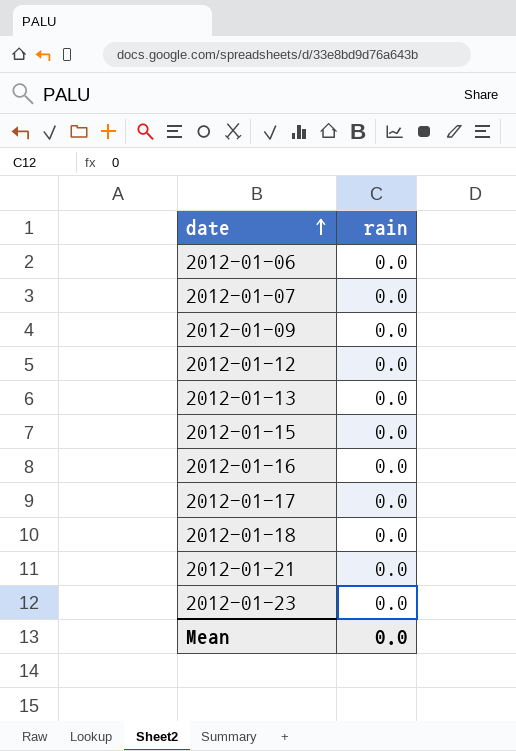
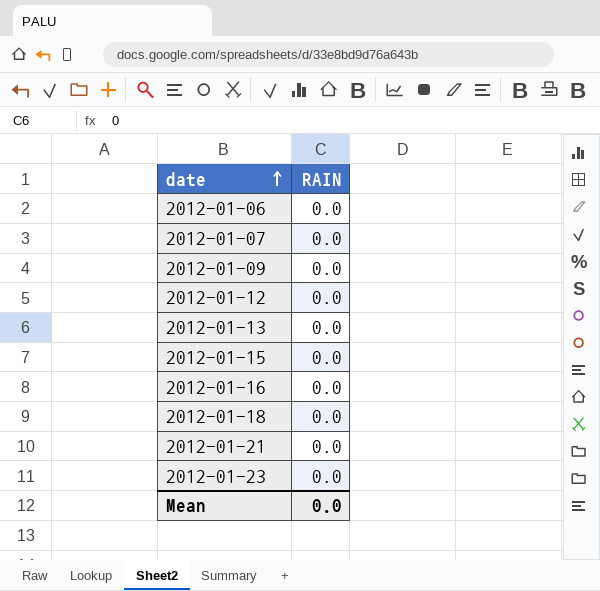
column name: rain -> RAIN
row 2012-01-17: 0.0 -> none

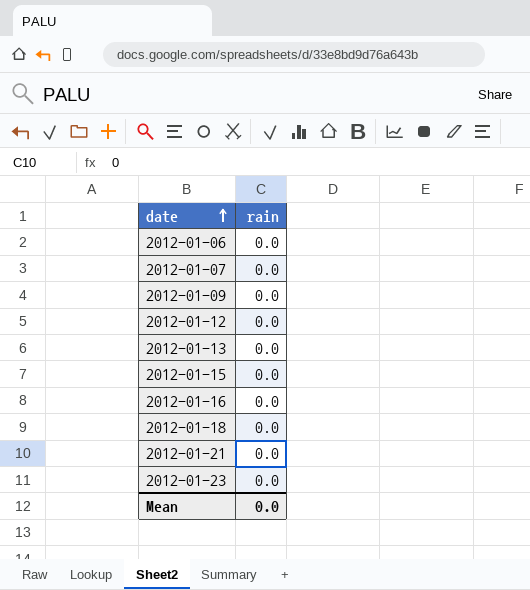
column name: RAIN -> rain

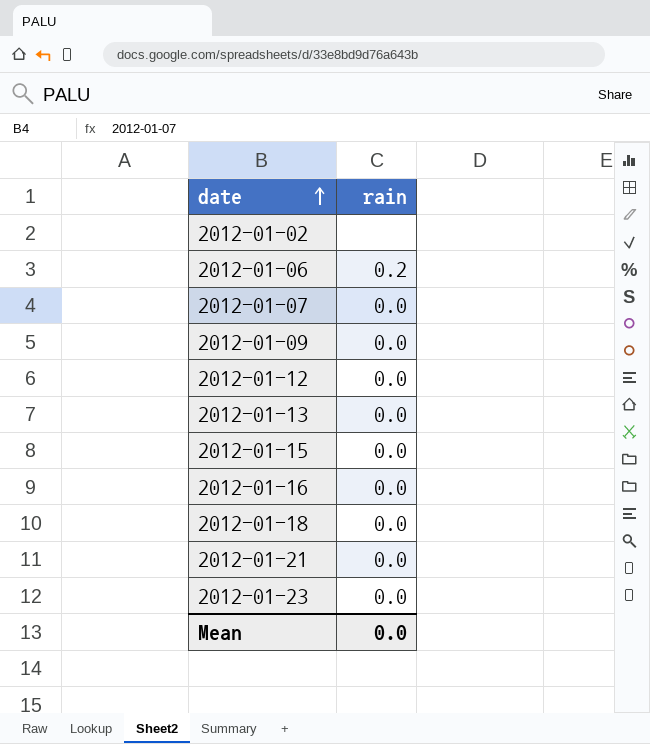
row 2012-01-02: none -> none
2012-01-06 | rain: 0.0 -> 0.2

